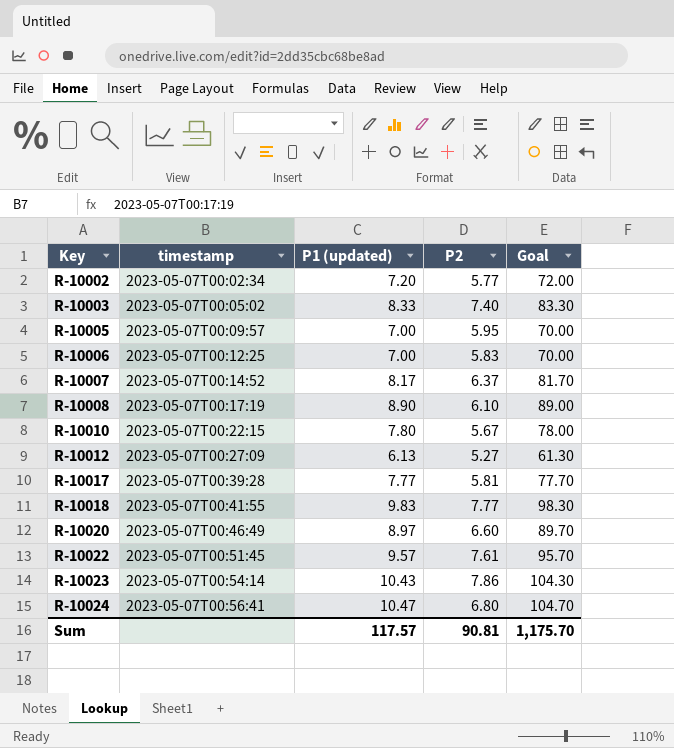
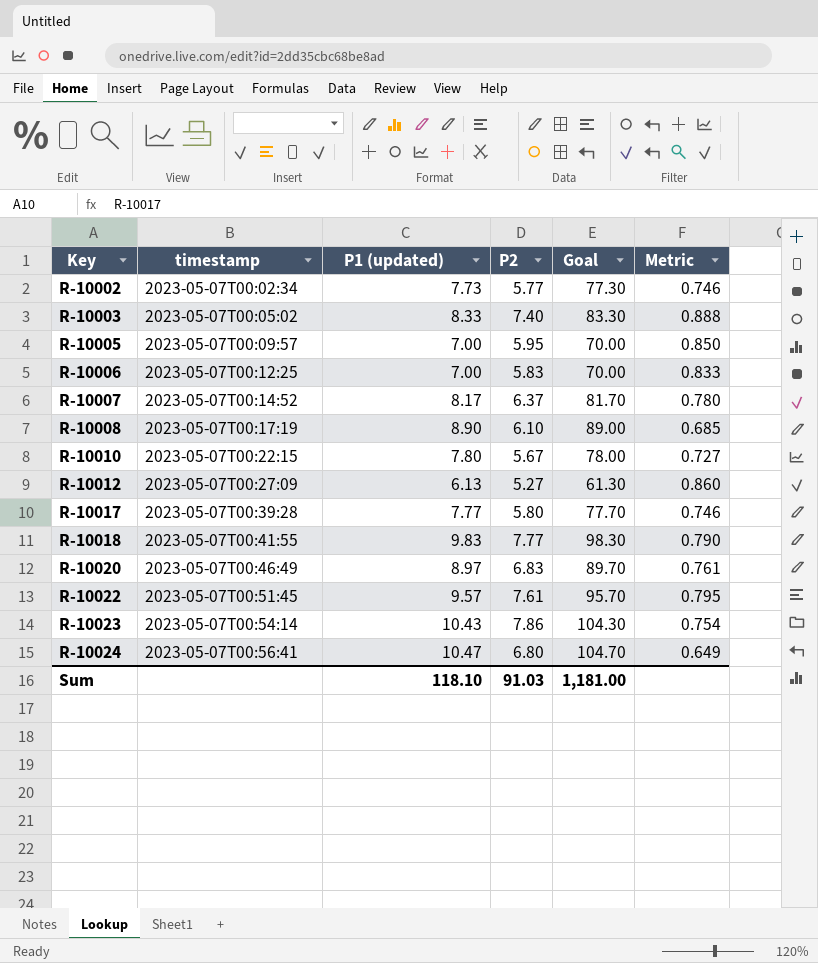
column Metric | formula: none -> [P2] / [P1 (updated)]
R-10002 | P1 (updated): 7.20 -> 7.73
R-10002 | Goal: 72.00 -> 77.30
R-10017 | P2: 5.81 -> 5.80
R-10020 | P2: 6.60 -> 6.83
Sum | P1 (updated): 117.57 -> 118.10
Sum | P2: 90.81 -> 91.03
Sum | Goal: 1,175.70 -> 1,181.00

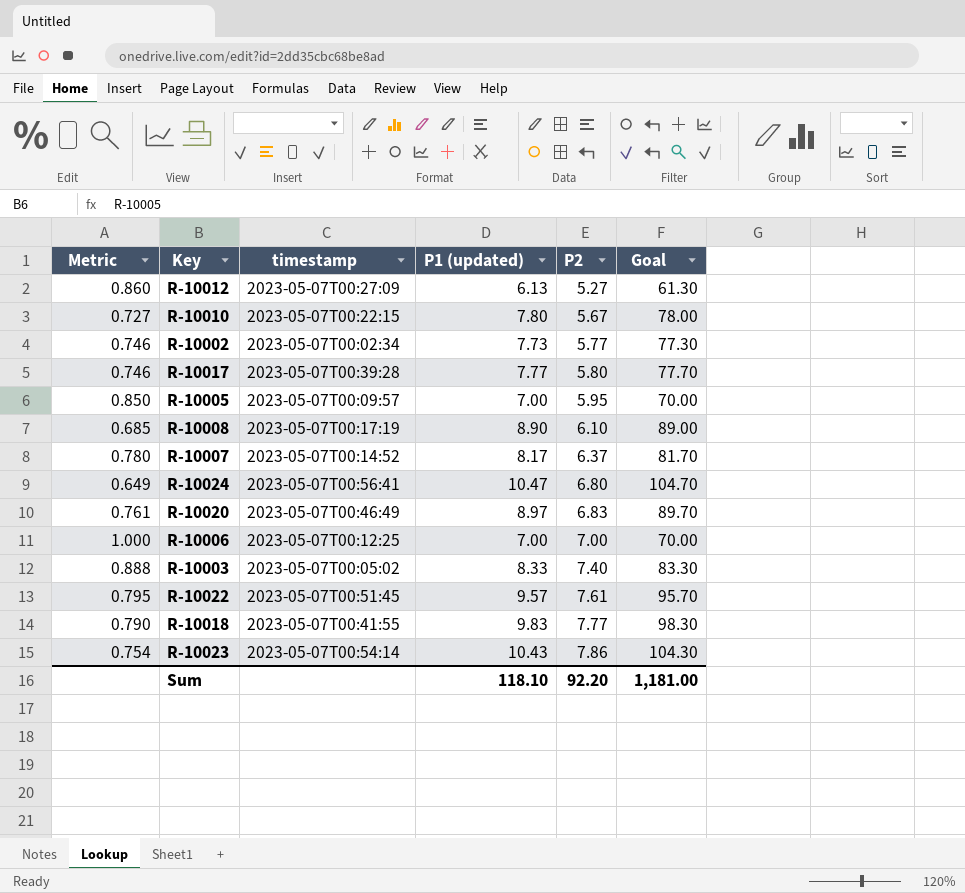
row order: Key ascending -> P2 ascending
column Metric | position: 6 -> 1
R-10006 | Metric: 0.833 -> 1.000
R-10006 | P2: 5.83 -> 7.00
Sum | P2: 91.03 -> 92.20

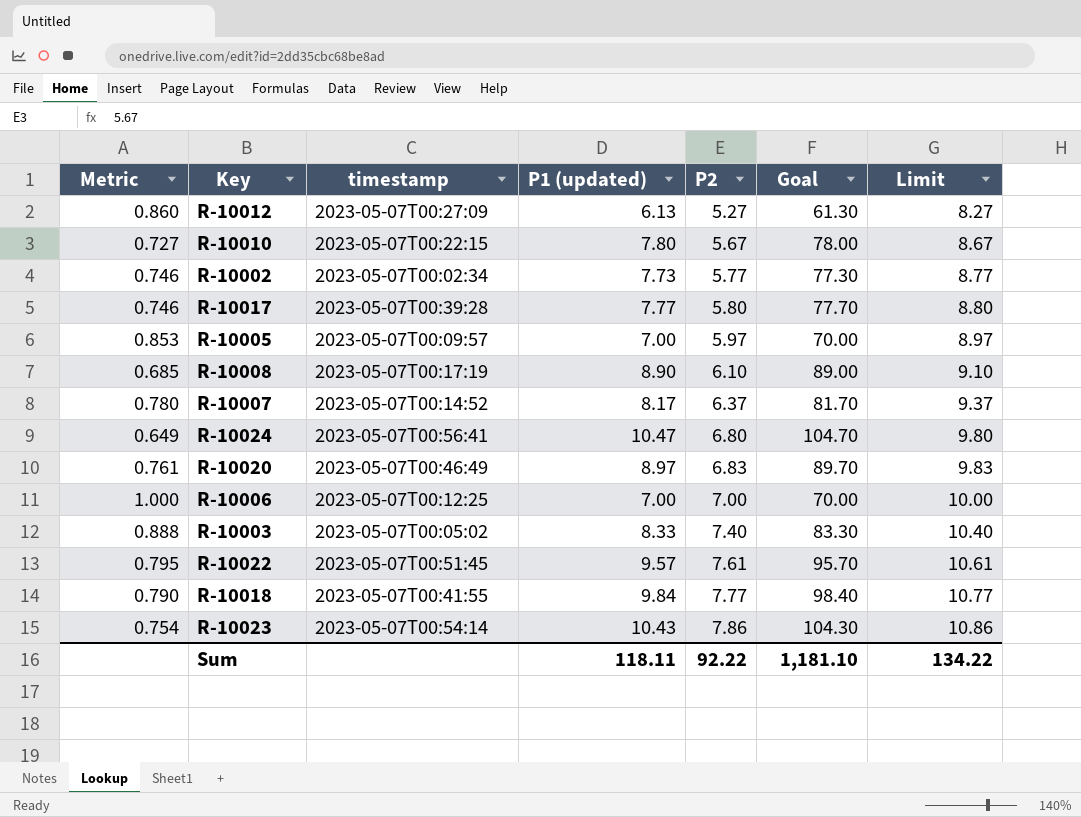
column Limit | formula: none -> [P2] + 3
R-10005 | Metric: 0.850 -> 0.853
R-10005 | P2: 5.95 -> 5.97
R-10018 | P1 (updated): 9.83 -> 9.84
R-10018 | Goal: 98.30 -> 98.40
Sum | P1 (updated): 118.10 -> 118.11
Sum | P2: 92.20 -> 92.22
Sum | Goal: 1,181.00 -> 1,181.10

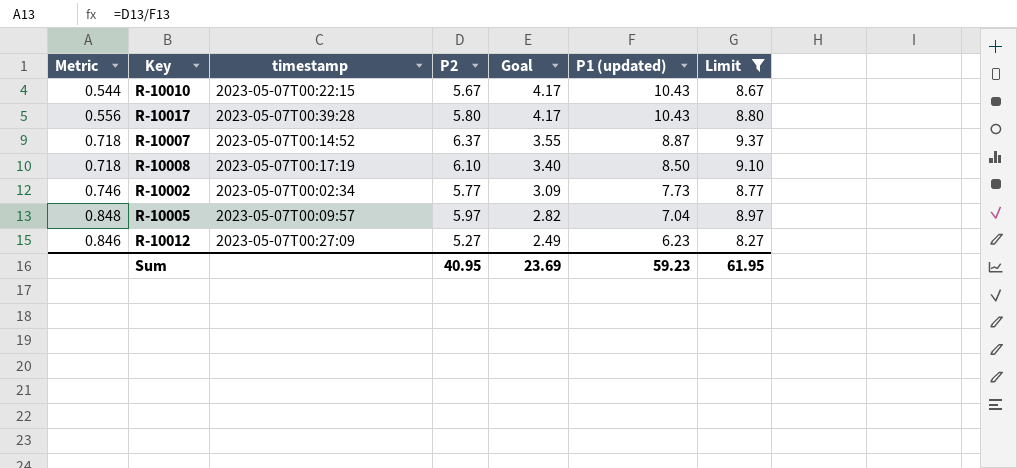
filter: none -> Limit <= 9.37
row order: P2 ascending -> Goal descending
column Goal | formula: [P1 (updated)] * 10 -> [P1 (updated)] * 0.4
column P1 (updated) | position: 4 -> 6
R-10010 | Metric: 0.727 -> 0.544
R-10010 | P1 (updated): 7.80 -> 10.43
R-10017 | Metric: 0.746 -> 0.556
R-10017 | P1 (updated): 7.77 -> 10.43
R-10007 | Metric: 0.780 -> 0.718
R-10007 | P1 (updated): 8.17 -> 8.87
R-10008 | Metric: 0.685 -> 0.718
R-10008 | P1 (updated): 8.90 -> 8.50
R-10005 | Metric: 0.853 -> 0.848
R-10005 | P1 (updated): 7.00 -> 7.04
R-10012 | Metric: 0.860 -> 0.846
R-10012 | P1 (updated): 6.13 -> 6.23
Sum | P2: 92.22 -> 40.95
Sum | Goal: 1,181.10 -> 23.69
Sum | P1 (updated): 118.11 -> 59.23
Sum | Limit: 134.22 -> 61.95

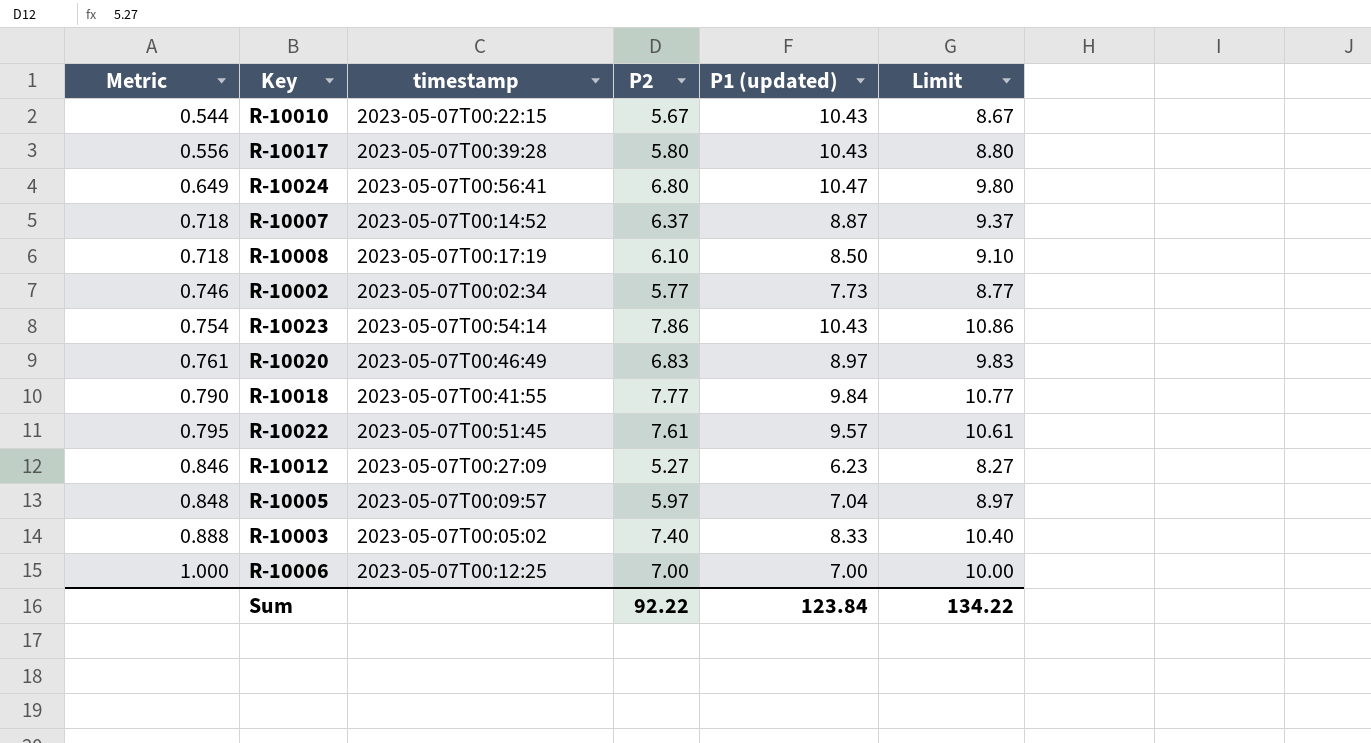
filter: Limit <= 9.37 -> none
row order: Goal descending -> Metric ascending
column Goal | formula: [P1 (updated)] * 0.4 -> none
Sum | P2: 40.95 -> 92.22
Sum | P1 (updated): 59.23 -> 123.84
Sum | Limit: 61.95 -> 134.22

